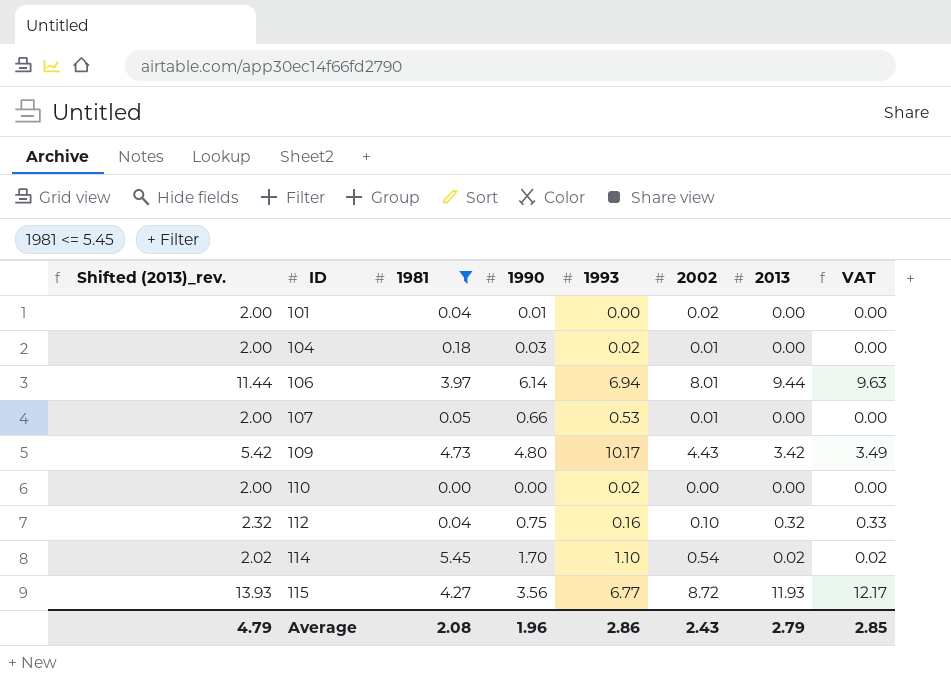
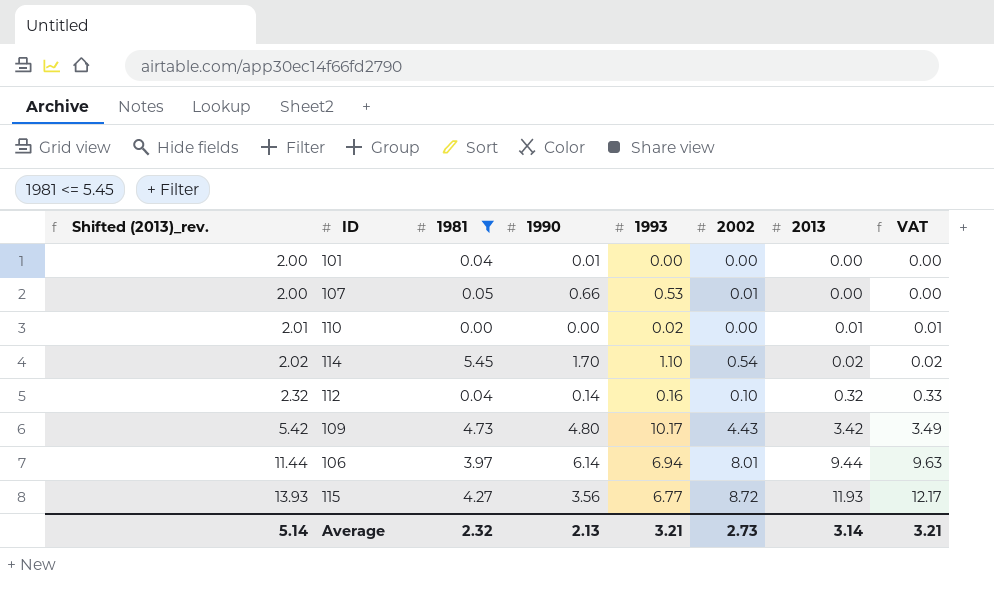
row order: ID ascending -> Shifted (2013)_rev. ascending
row 104: 2.00 | 0.18 | 0.03 | 0.02 | 0.01 | 0.00 | 0.00 -> none
101 | 2002: 0.02 -> 0.00
110 | Shifted (2013)_rev.: 2.00 -> 2.01
110 | 2013: 0.00 -> 0.01
110 | VAT: 0.00 -> 0.01
112 | 1990: 0.75 -> 0.14
Average | Shifted (2013)_rev.: 4.79 -> 5.14
Average | 1981: 2.08 -> 2.32
Average | 1990: 1.96 -> 2.13
Average | 1993: 2.86 -> 3.21
Average | 2002: 2.43 -> 2.73
Average | 2013: 2.79 -> 3.14
Average | VAT: 2.85 -> 3.21

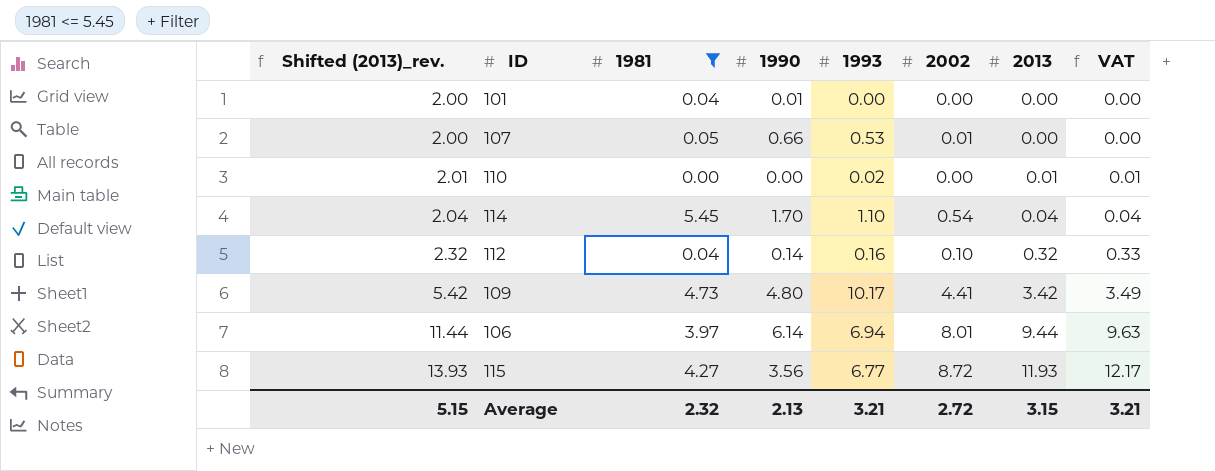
114 | Shifted (2013)_rev.: 2.02 -> 2.04
114 | 2013: 0.02 -> 0.04
114 | VAT: 0.02 -> 0.04
109 | 2002: 4.43 -> 4.41
Average | Shifted (2013)_rev.: 5.14 -> 5.15
Average | 2002: 2.73 -> 2.72
Average | 2013: 3.14 -> 3.15

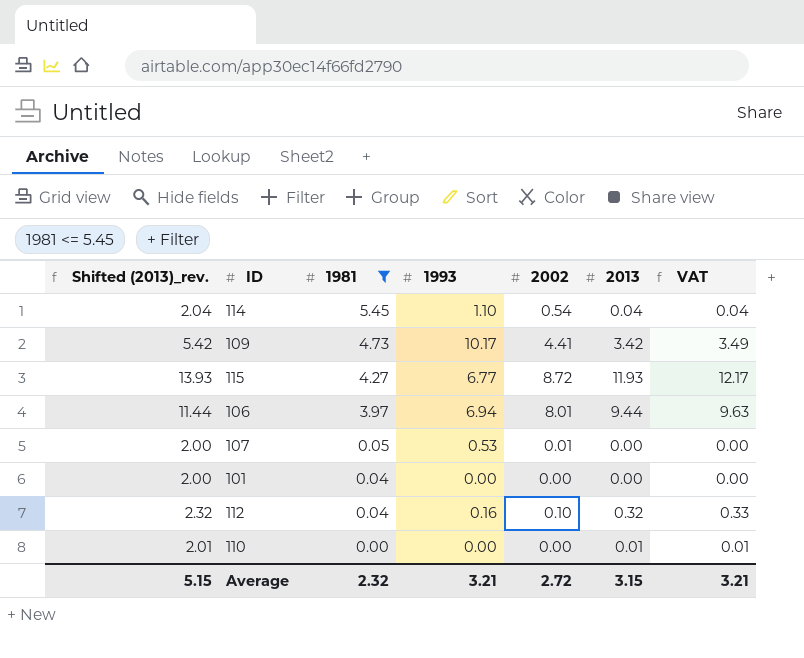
row order: Shifted (2013)_rev. ascending -> 1981 descending
column 1990 | position: 4 -> none
110 | 1993: 0.02 -> 0.00

